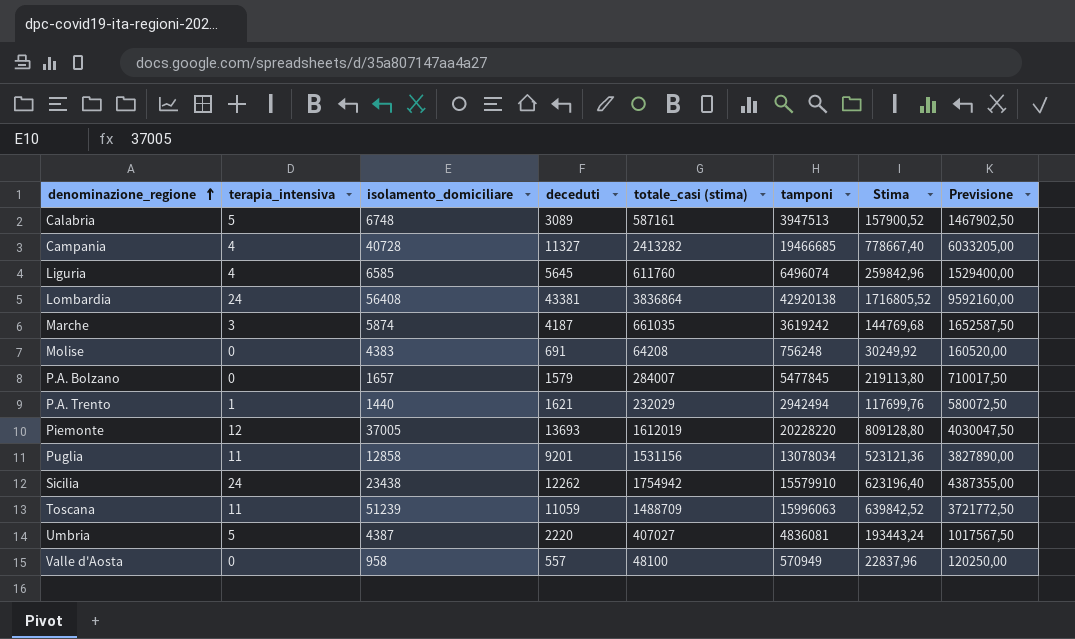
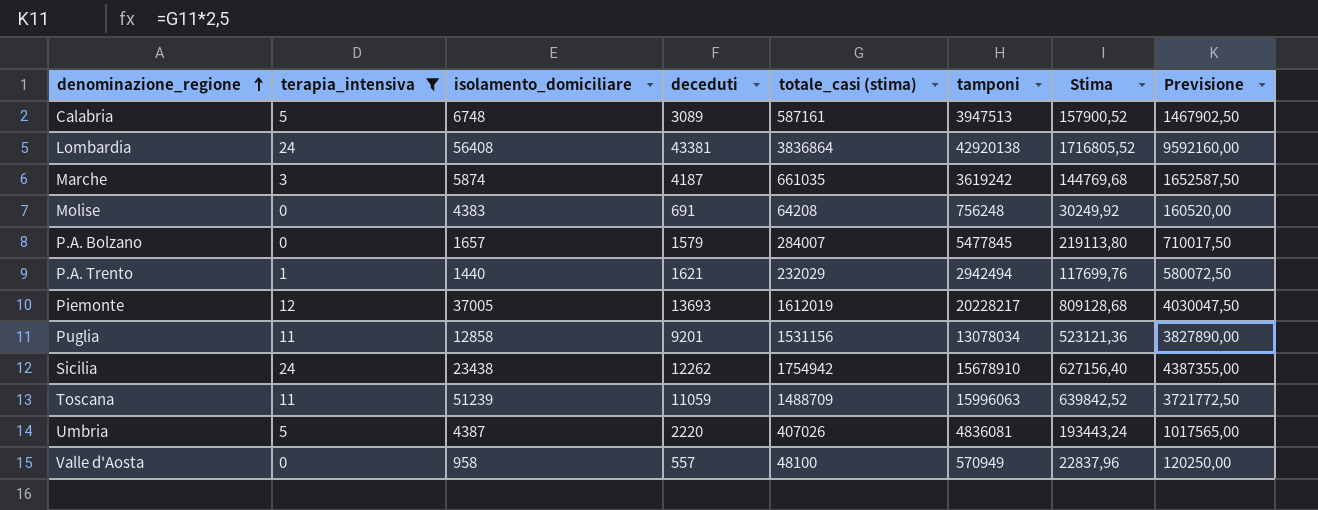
filter: none -> terapia_intensiva != 4
Piemonte | tamponi: 20228220 -> 20228217
Piemonte | Stima: 809128,80 -> 809128,68
Sicilia | tamponi: 15579910 -> 15678910
Sicilia | Stima: 623196,40 -> 627156,40
Umbria | totale_casi (stima): 407027 -> 407026
Umbria | Previsione: 1017567,50 -> 1017565,00

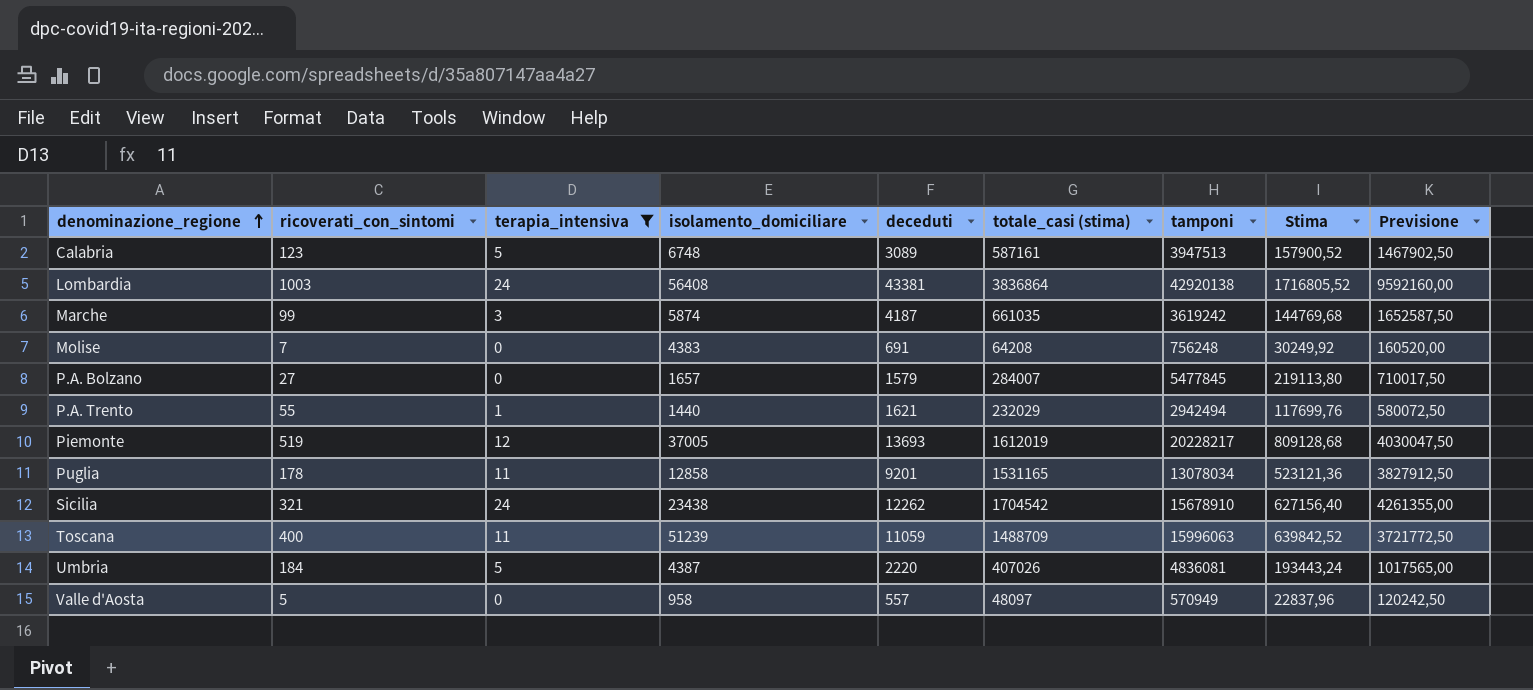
column ricoverati_con_sintomi | position: none -> 2
Puglia | totale_casi (stima): 1531156 -> 1531165
Puglia | Previsione: 3827890,00 -> 3827912,50
Sicilia | totale_casi (stima): 1754942 -> 1704542
Sicilia | Previsione: 4387355,00 -> 4261355,00
Valle d'Aosta | totale_casi (stima): 48100 -> 48097
Valle d'Aosta | Previsione: 120250,00 -> 120242,50

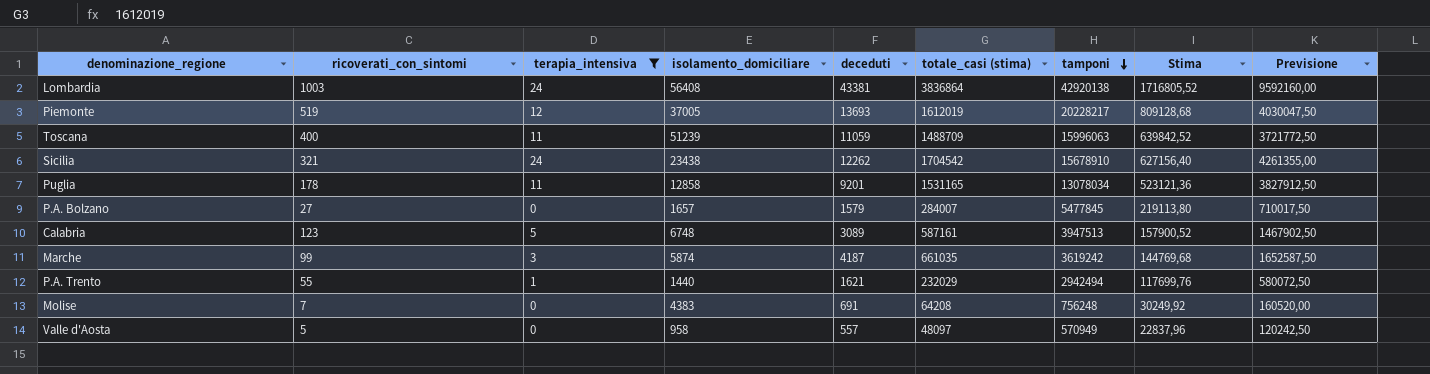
row order: denominazione_regione ascending -> tamponi descending
row Umbria: 184 | 5 | 4387 | 2220 | 407026 | 4836081 | 193443,24 | 1017565,00 -> none

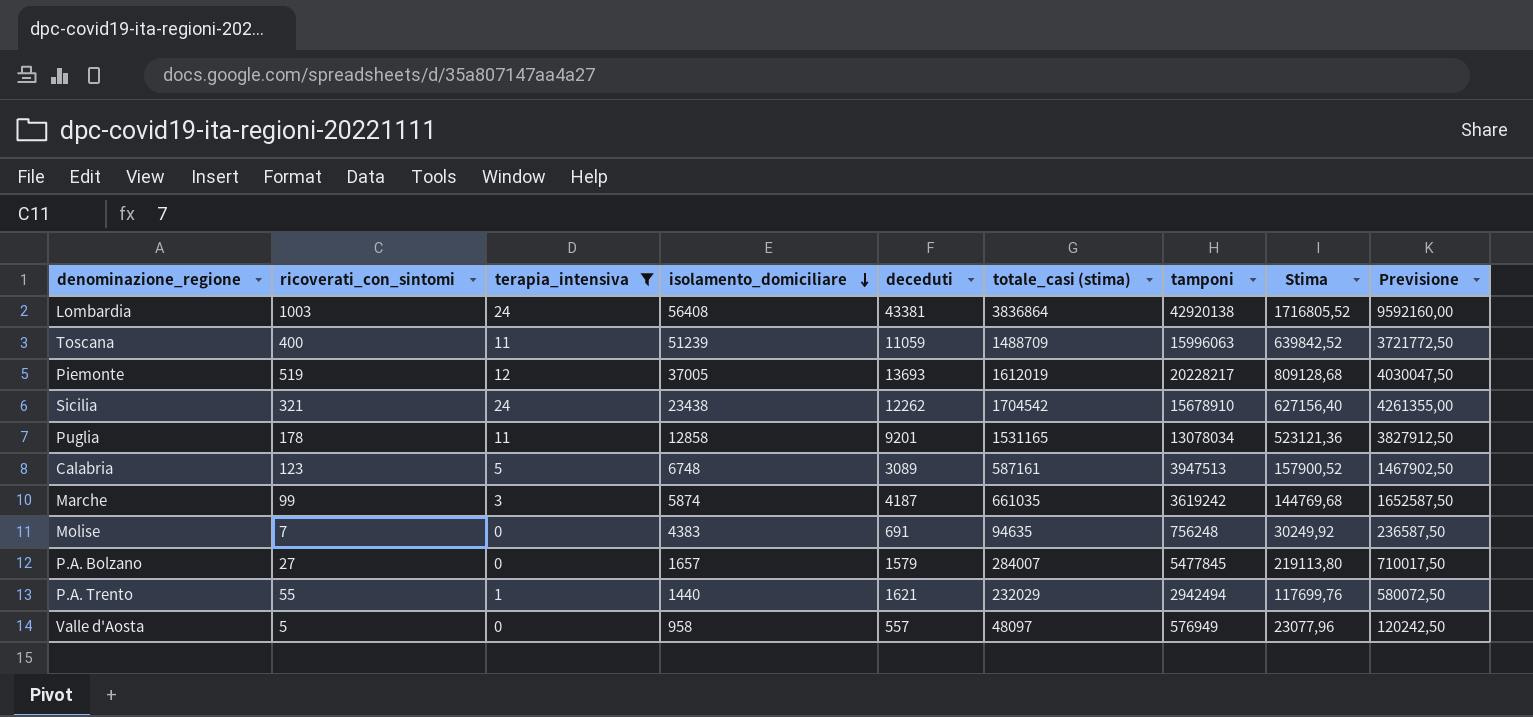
row order: tamponi descending -> isolamento_domiciliare descending
Molise | totale_casi (stima): 64208 -> 94635
Molise | Previsione: 160520,00 -> 236587,50
Valle d'Aosta | tamponi: 570949 -> 576949
Valle d'Aosta | Stima: 22837,96 -> 23077,96

